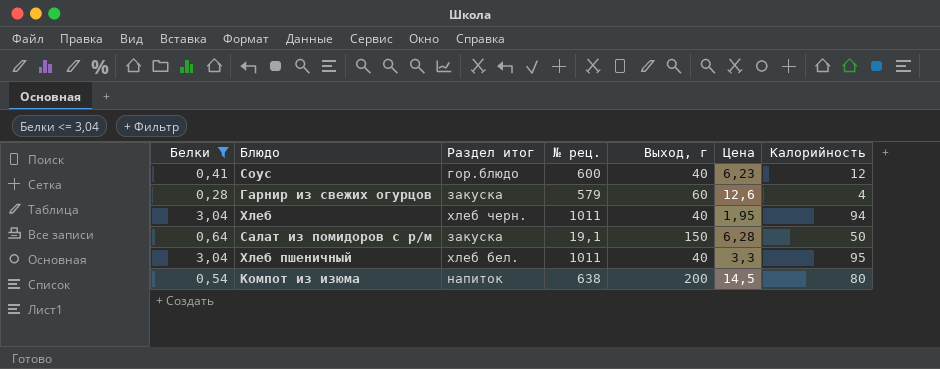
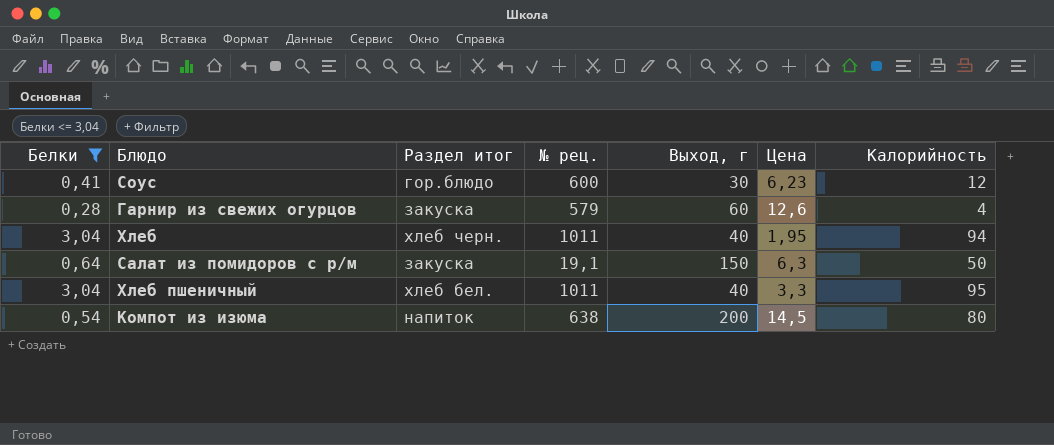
Соус | Выход, г: 40 -> 30
Салат из помидоров с р/м | Цена: 6,28 -> 6,3

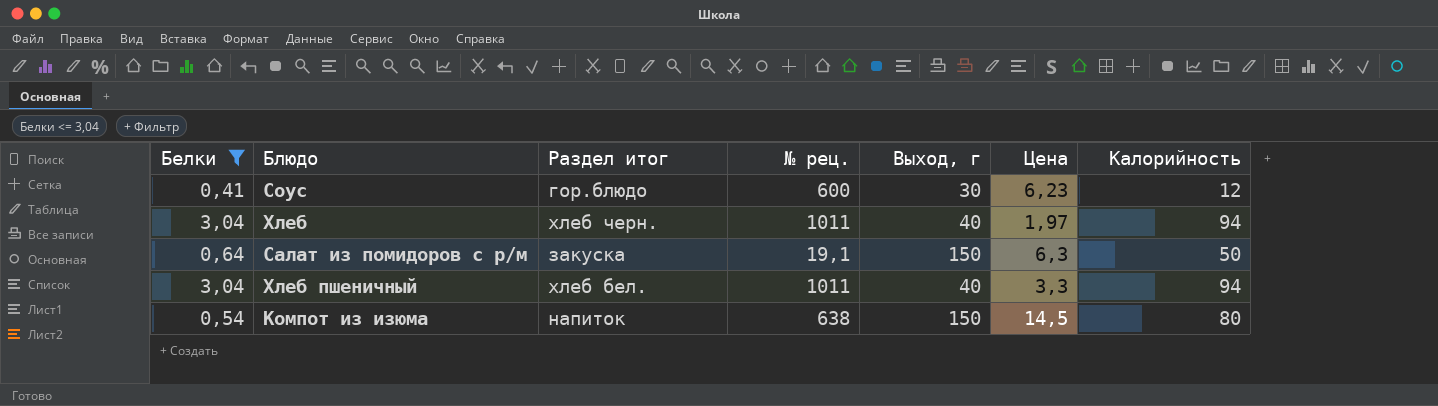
row Гарнир из свежих огурцов: 0,28 | закуска | 579 | 60 | 12,6 | 4 -> none
Хлеб | Цена: 1,95 -> 1,97
Хлеб пшеничный | Калорийность: 95 -> 94
Компот из изюма | Выход, г: 200 -> 150

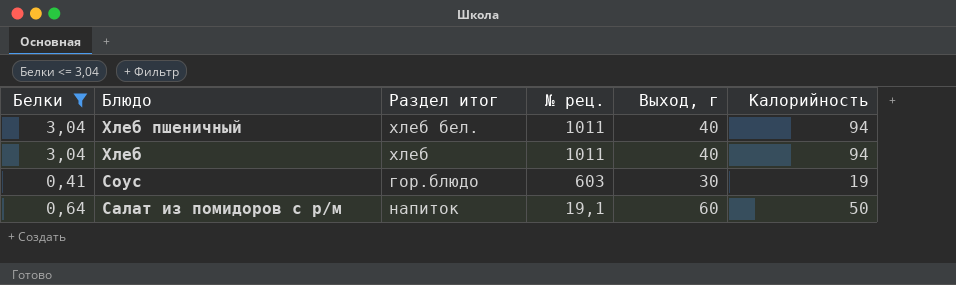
row order: none -> Блюдо descending
column Цена | position: 6 -> none
row Компот из изюма: 0,54 | напиток | 638 | 150 | 14,5 | 80 -> none
Хлеб | Раздел итог: хлеб черн. -> хлеб
Соус | № рец.: 600 -> 603
Соус | Калорийность: 12 -> 19
Салат из помидоров с р/м | Раздел итог: закуска -> напиток
Салат из помидоров с р/м | Выход, г: 150 -> 60

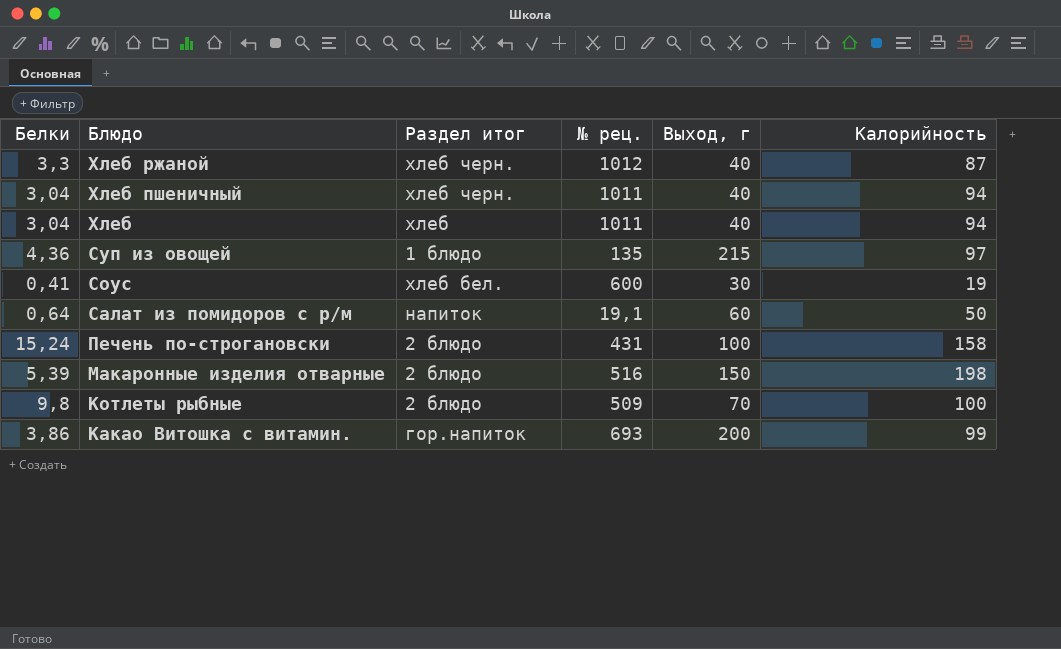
filter: Белки <= 3,04 -> none
Хлеб пшеничный | Раздел итог: хлеб бел. -> хлеб черн.
Соус | Раздел итог: гор.блюдо -> хлеб бел.
Соус | № рец.: 603 -> 600

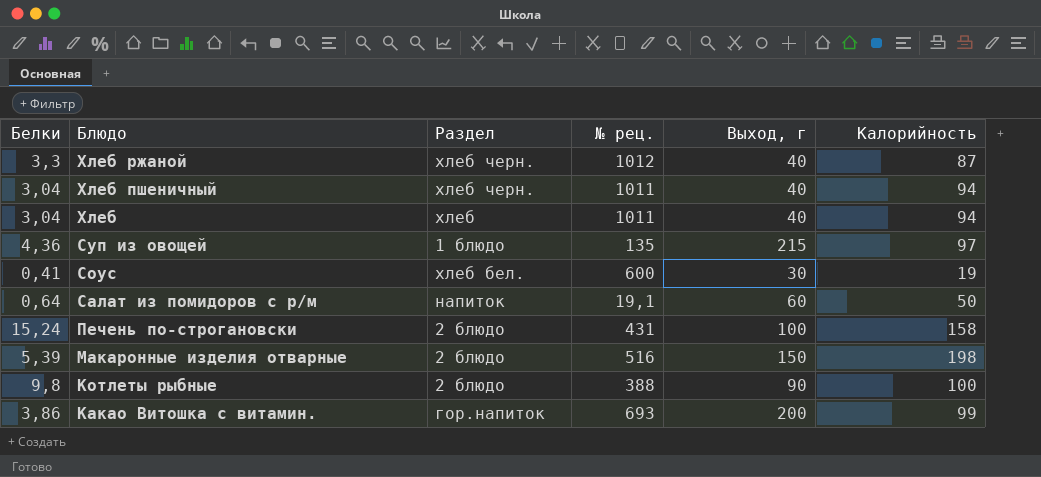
column name: Раздел итог -> Раздел
Котлеты рыбные | № рец.: 509 -> 388
Котлеты рыбные | Выход, г: 70 -> 90

